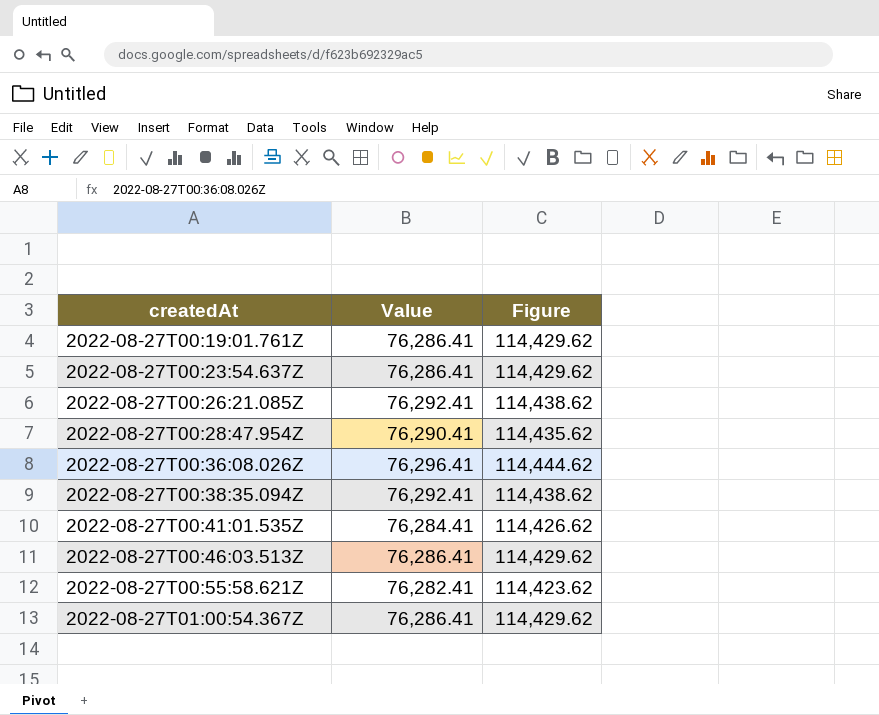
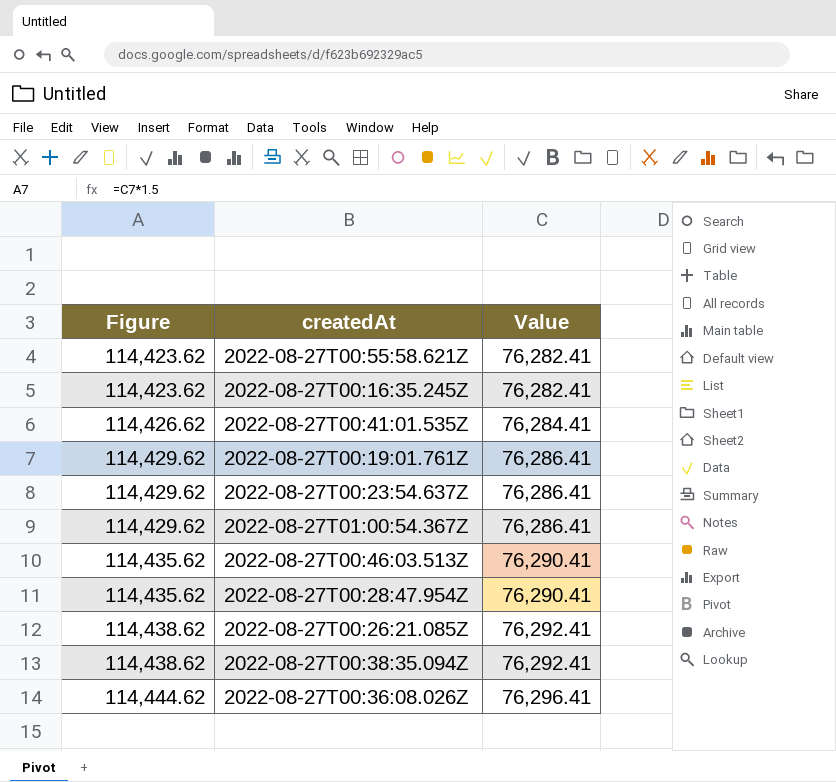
row order: createdAt ascending -> Figure ascending
column Figure | position: 3 -> 1
row 2022-08-27T00:16:35.245Z: none -> 114,423.62 | 76,282.41
2022-08-27T00:46:03.513Z | Figure: 114,429.62 -> 114,435.62
2022-08-27T00:46:03.513Z | Value: 76,286.41 -> 76,290.41

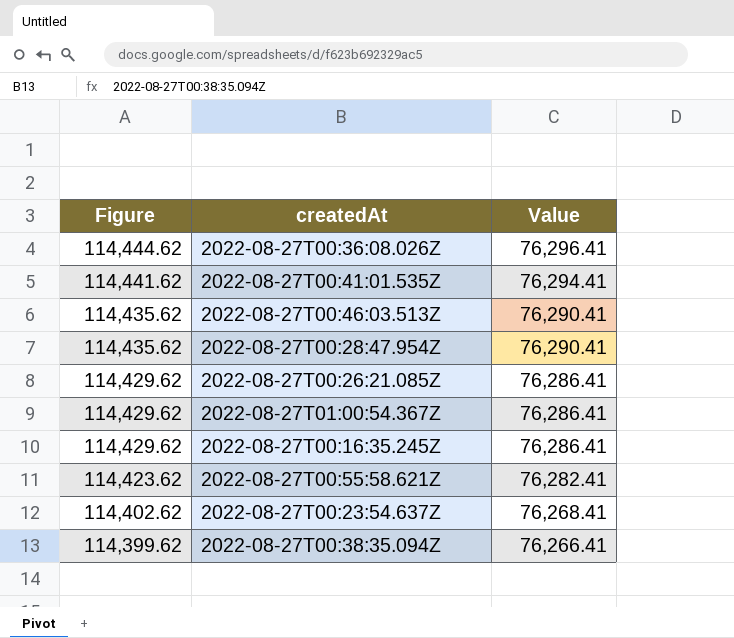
row order: Figure ascending -> Figure descending
row 2022-08-27T00:19:01.761Z: 114,429.62 | 76,286.41 -> none
2022-08-27T00:41:01.535Z | Figure: 114,426.62 -> 114,441.62
2022-08-27T00:41:01.535Z | Value: 76,284.41 -> 76,294.41
2022-08-27T00:26:21.085Z | Figure: 114,438.62 -> 114,429.62
2022-08-27T00:26:21.085Z | Value: 76,292.41 -> 76,286.41
2022-08-27T00:16:35.245Z | Figure: 114,423.62 -> 114,429.62
2022-08-27T00:16:35.245Z | Value: 76,282.41 -> 76,286.41
2022-08-27T00:23:54.637Z | Figure: 114,429.62 -> 114,402.62
2022-08-27T00:23:54.637Z | Value: 76,286.41 -> 76,268.41
2022-08-27T00:38:35.094Z | Figure: 114,438.62 -> 114,399.62
2022-08-27T00:38:35.094Z | Value: 76,292.41 -> 76,266.41

